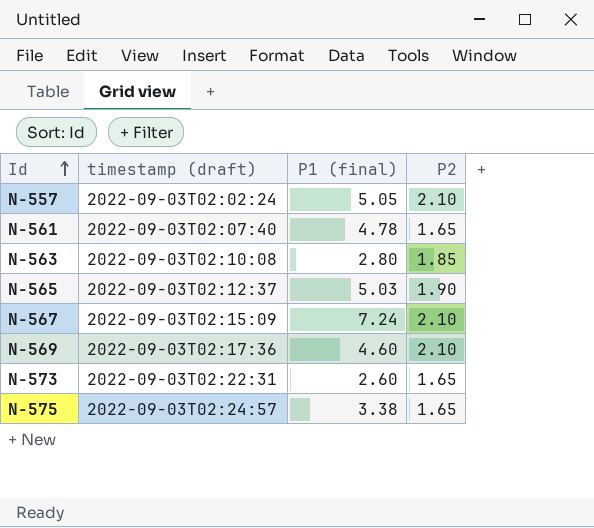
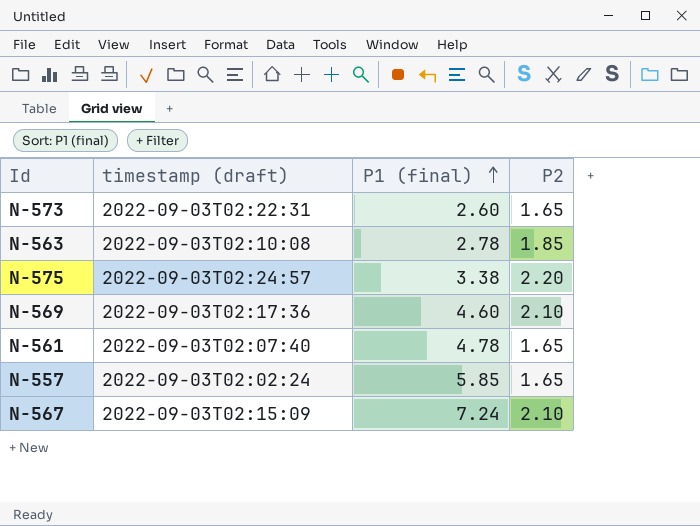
row order: Id ascending -> P1 (final) ascending
row N-565: 2022-09-03T02:12:37 | 5.03 | 1.90 -> none
N-563 | P1 (final): 2.80 -> 2.78
N-575 | P2: 1.65 -> 2.20
N-557 | P1 (final): 5.05 -> 5.85
N-557 | P2: 2.10 -> 1.65

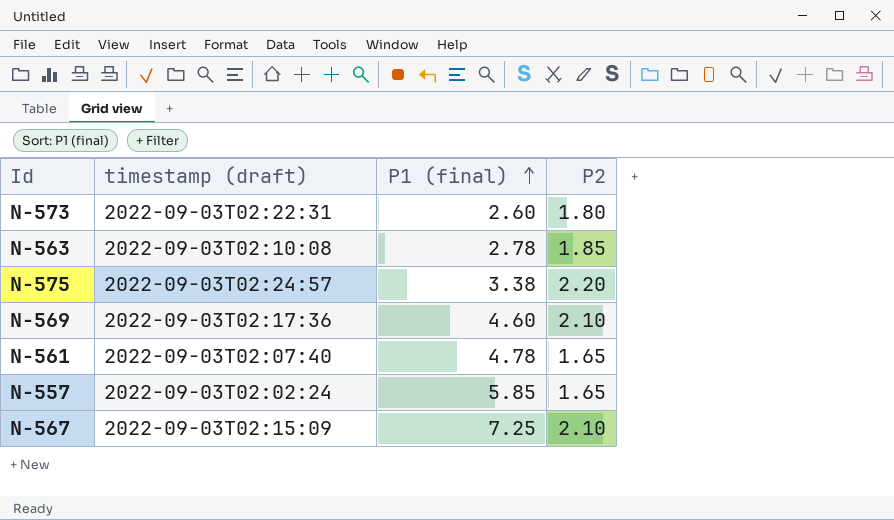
N-573 | P2: 1.65 -> 1.80
N-567 | P1 (final): 7.24 -> 7.25

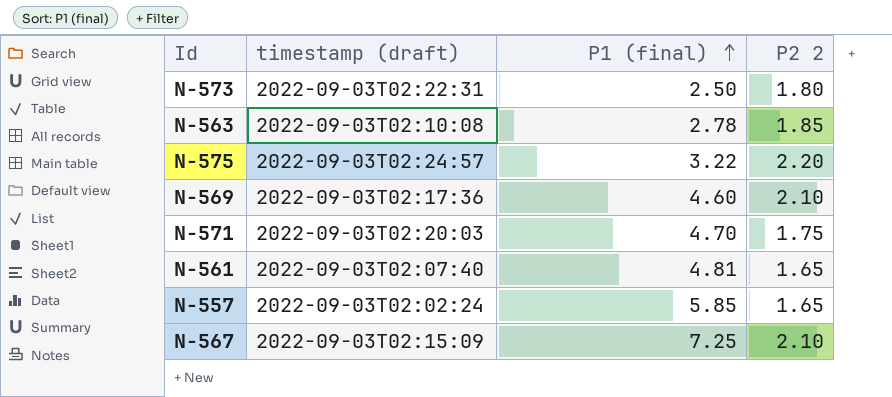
column name: P2 -> P2 2
N-573 | P1 (final): 2.60 -> 2.50
N-575 | P1 (final): 3.38 -> 3.22
row N-571: none -> 2022-09-03T02:20:03 | 4.70 | 1.75
N-561 | P1 (final): 4.78 -> 4.81

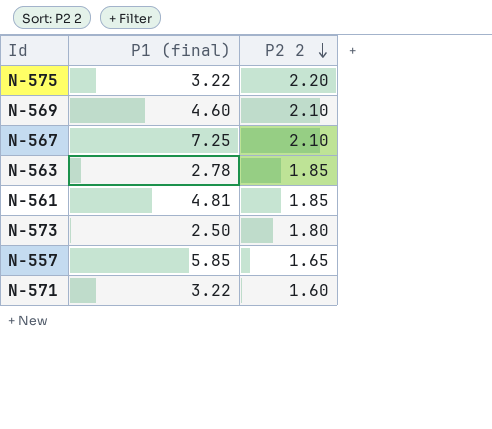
row order: P1 (final) ascending -> P2 2 descending
column timestamp (draft) | position: 2 -> none
N-561 | P2 2: 1.65 -> 1.85
N-571 | P1 (final): 4.70 -> 3.22
N-571 | P2 2: 1.75 -> 1.60

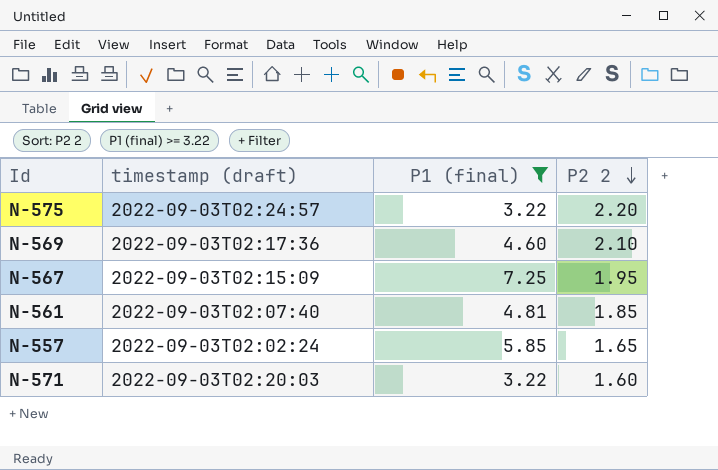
filter: none -> P1 (final) >= 3.22
column timestamp (draft) | position: none -> 2
N-567 | P2 2: 2.10 -> 1.95

